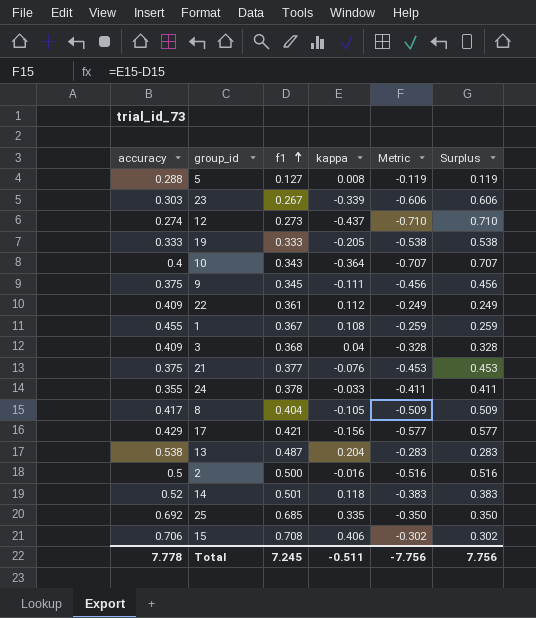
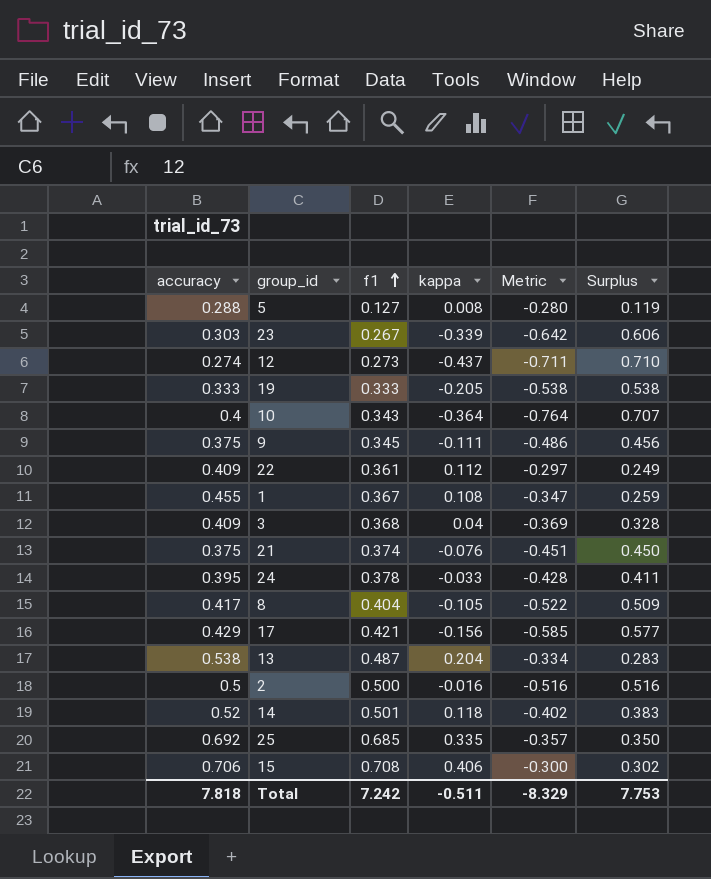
column Metric | formula: [kappa] - [f1] -> [kappa] - [accuracy]
21 | f1: 0.377 -> 0.374
21 | Surplus: 0.453 -> 0.450
24 | accuracy: 0.355 -> 0.395
Total | accuracy: 7.778 -> 7.818
Total | f1: 7.245 -> 7.242
Total | Metric: -7.756 -> -8.329
Total | Surplus: 7.756 -> 7.753

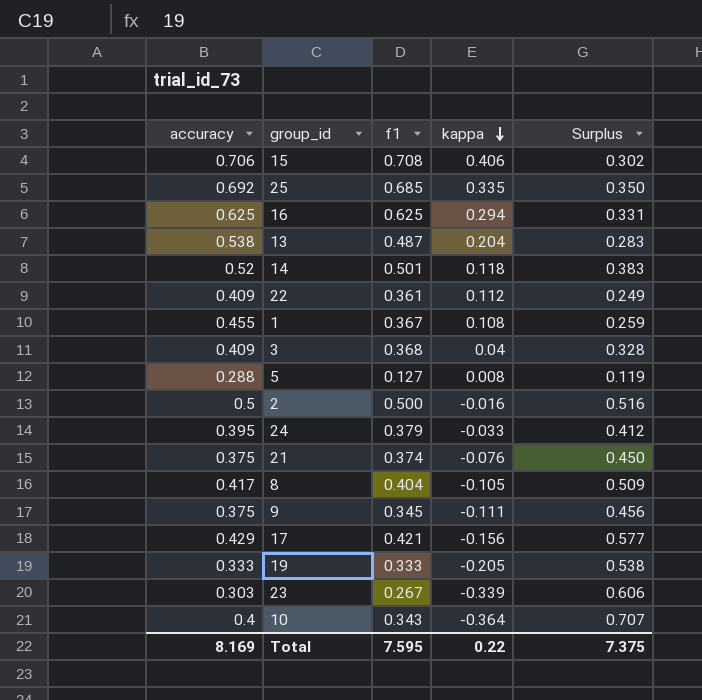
row order: f1 ascending -> kappa descending
column Metric | formula: [kappa] - [accuracy] -> none
row 12: 0.274 | 0.273 | -0.437 | -0.711 | 0.710 -> none
row 16: none -> 0.625 | 0.625 | 0.294 | 0.331
24 | f1: 0.378 -> 0.379
24 | Surplus: 0.411 -> 0.412
Total | accuracy: 7.818 -> 8.169
Total | f1: 7.242 -> 7.595
Total | kappa: -0.511 -> 0.22
Total | Surplus: 7.753 -> 7.375

